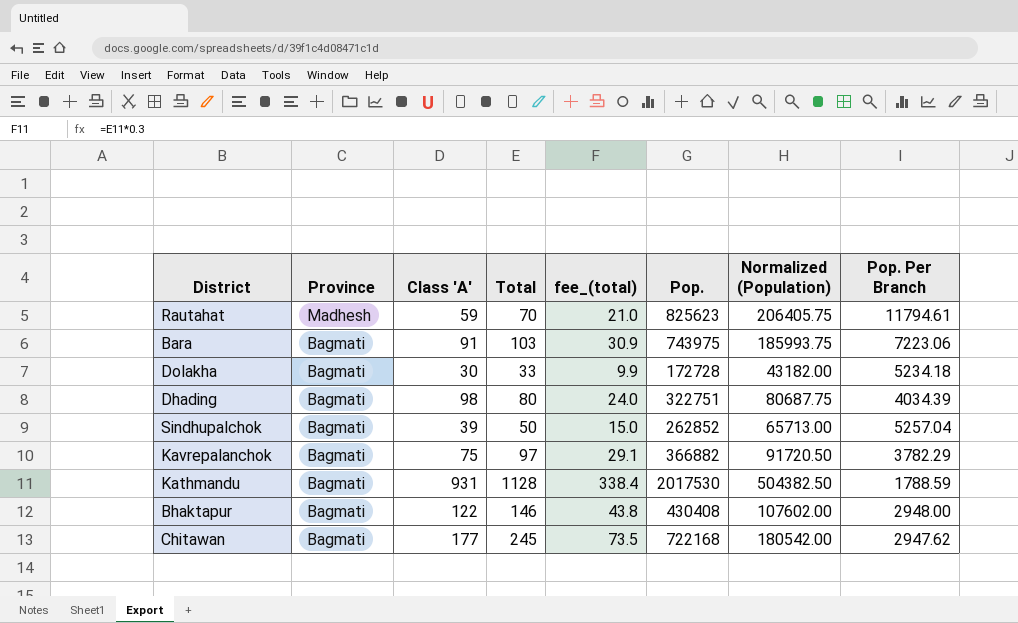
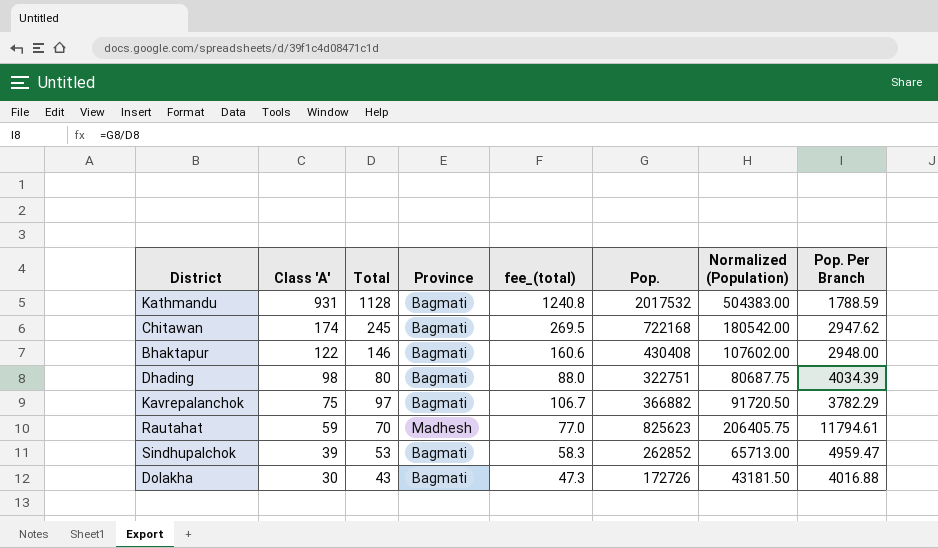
row order: Province descending -> Class 'A' descending
column Province | position: 2 -> 4
column fee_(total) | formula: [Total] * 0.3 -> [Total] * 1.1
row Bara: Bagmati | 91 | 103 | 30.9 | 743975 | 185993.75 | 7223.06 -> none
Kathmandu | Pop.: 2017530 -> 2017532
Kathmandu | Normalized (Population): 504382.50 -> 504383.00
Chitawan | Class 'A': 177 -> 174
Sindhupalchok | Total: 50 -> 53
Sindhupalchok | Pop. Per Branch: 5257.04 -> 4959.47
Dolakha | Total: 33 -> 43
Dolakha | Pop.: 172728 -> 172726
Dolakha | Normalized (Population): 43182.00 -> 43181.50
Dolakha | Pop. Per Branch: 5234.18 -> 4016.88

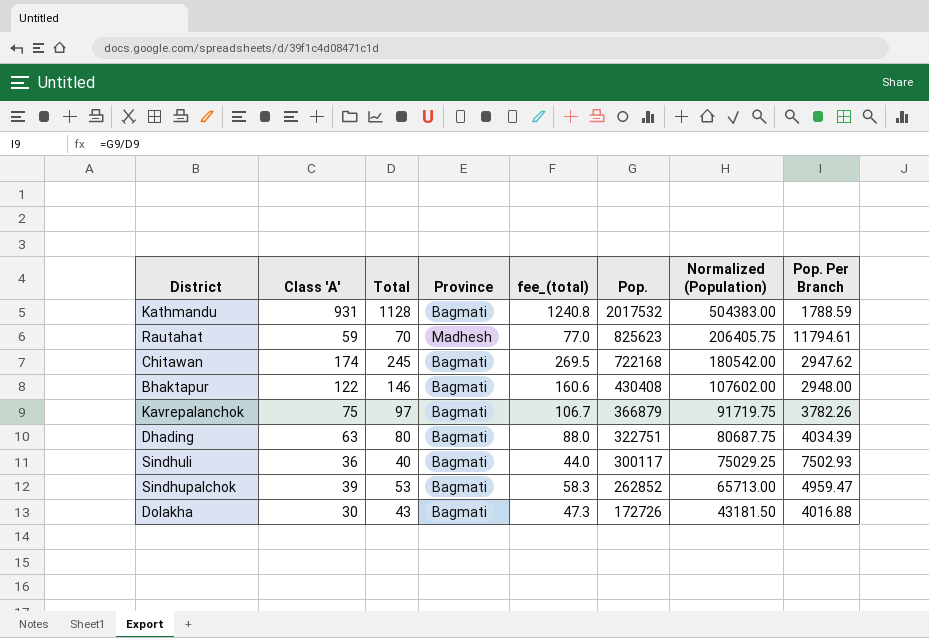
row order: Class 'A' descending -> Pop. descending
Kavrepalanchok | Pop.: 366882 -> 366879
Kavrepalanchok | Normalized (Population): 91720.50 -> 91719.75
Kavrepalanchok | Pop. Per Branch: 3782.29 -> 3782.26
Dhading | Class 'A': 98 -> 63
row Sindhuli: none -> 36 | 40 | Bagmati | 44.0 | 300117 | 75029.25 | 7502.93

